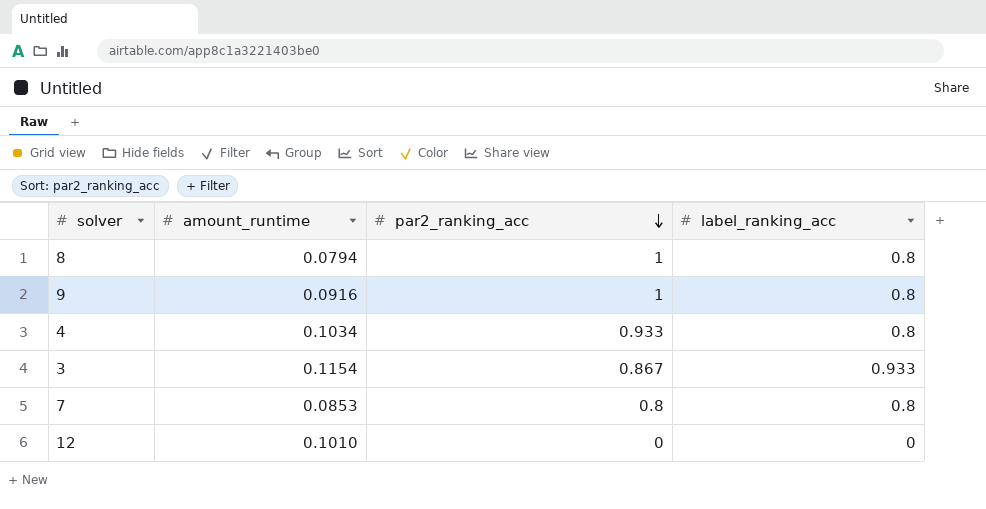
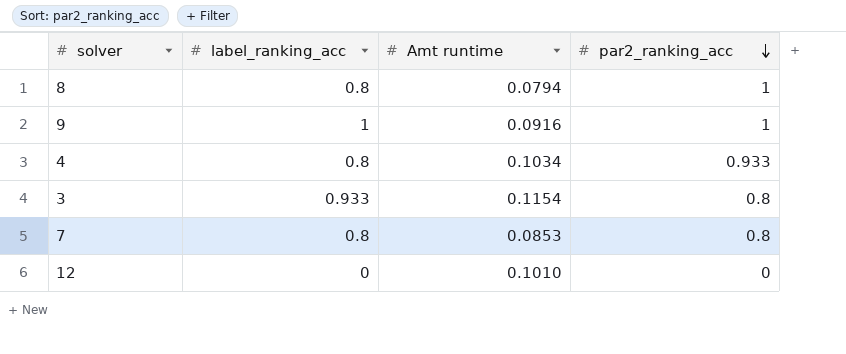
column label_ranking_acc | position: 4 -> 2
column name: amount_runtime -> Amt runtime
9 | label_ranking_acc: 0.8 -> 1
3 | par2_ranking_acc: 0.867 -> 0.8

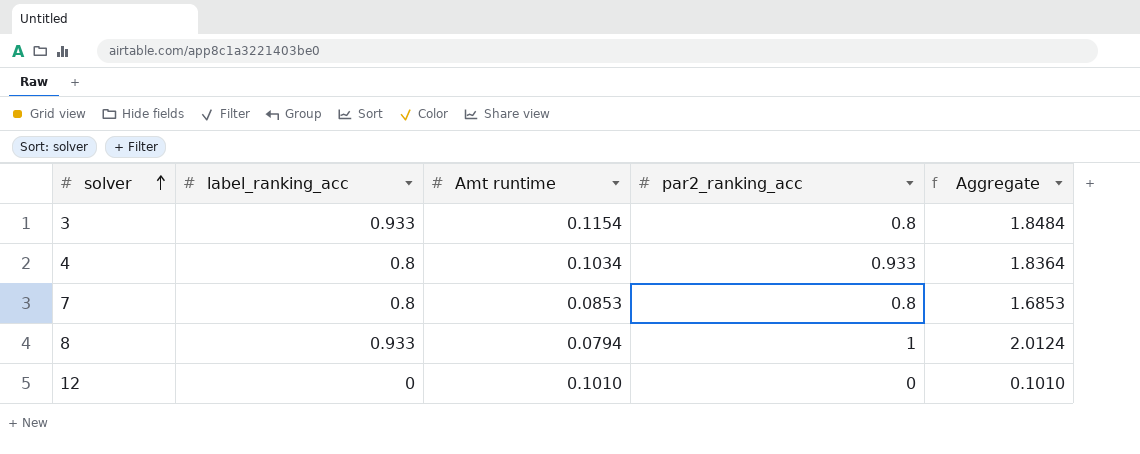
row order: par2_ranking_acc descending -> solver ascending
column Aggregate | formula: none -> [label_ranking_acc] + [Amt runtime] + [par2_ranking_acc]
row 9: 1 | 0.0916 | 1 -> none
8 | label_ranking_acc: 0.8 -> 0.933

